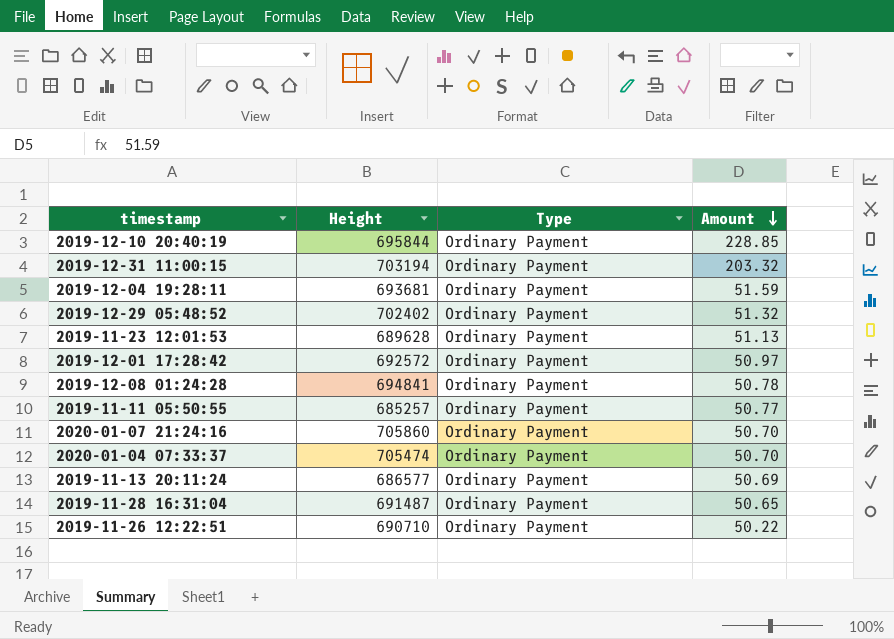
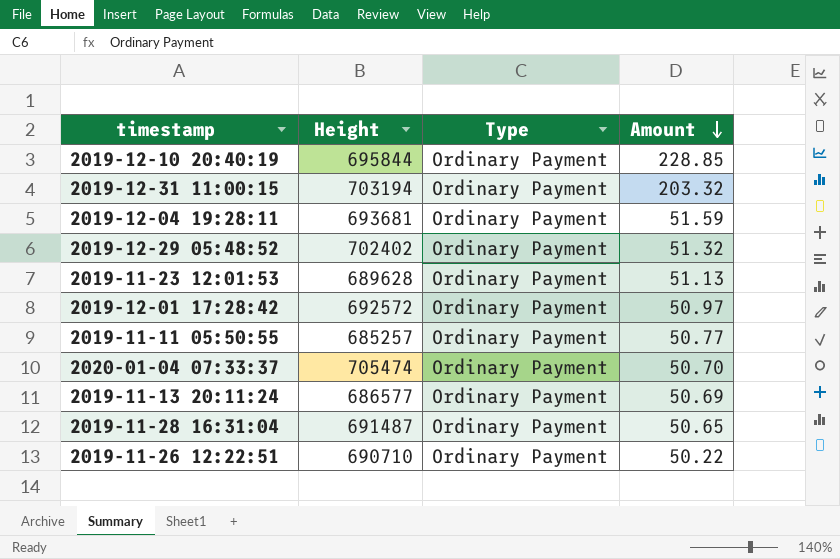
row 2019-12-08 01:24:28: 694841 | Ordinary Payment | 50.78 -> none
row 2020-01-07 21:24:16: 705860 | Ordinary Payment | 50.70 -> none

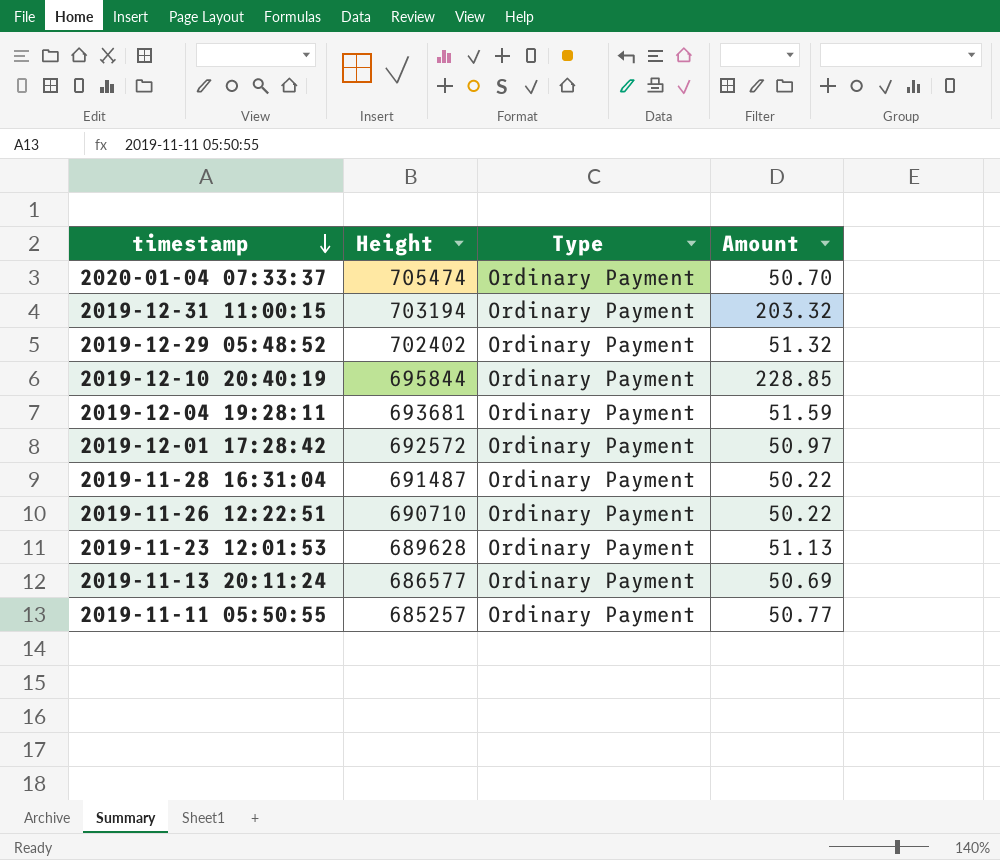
row order: Amount descending -> timestamp descending
2019-11-28 16:31:04 | Amount: 50.65 -> 50.22

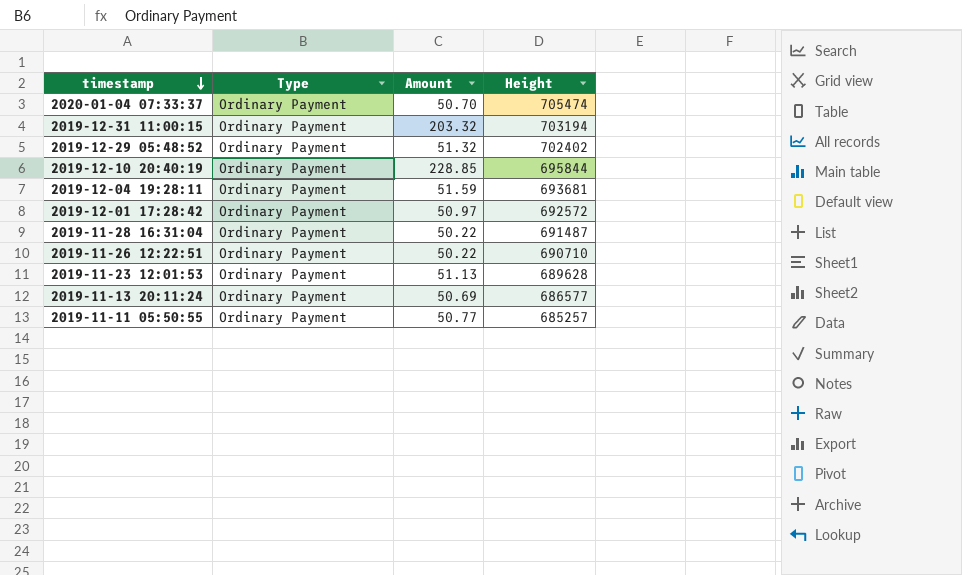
column Height | position: 2 -> 4

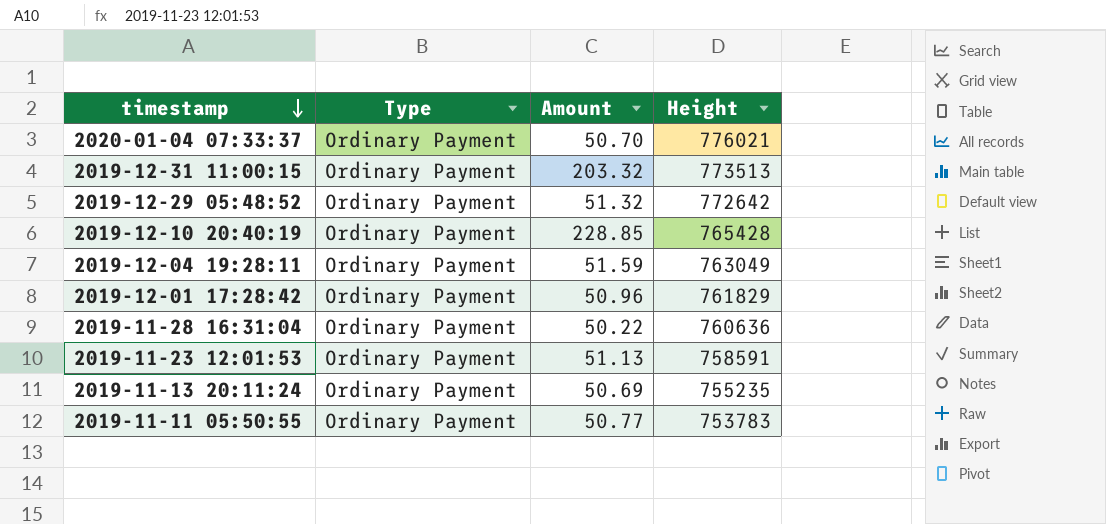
row 2019-11-26 12:22:51: Ordinary Payment | 50.22 | 690710 -> none
2020-01-04 07:33:37 | Height: 705474 -> 776021
2019-12-31 11:00:15 | Height: 703194 -> 773513
2019-12-29 05:48:52 | Height: 702402 -> 772642
2019-12-10 20:40:19 | Height: 695844 -> 765428
2019-12-04 19:28:11 | Height: 693681 -> 763049
2019-12-01 17:28:42 | Amount: 50.97 -> 50.96
2019-12-01 17:28:42 | Height: 692572 -> 761829
2019-11-28 16:31:04 | Height: 691487 -> 760636
2019-11-23 12:01:53 | Height: 689628 -> 758591
2019-11-13 20:11:24 | Height: 686577 -> 755235
2019-11-11 05:50:55 | Height: 685257 -> 753783

